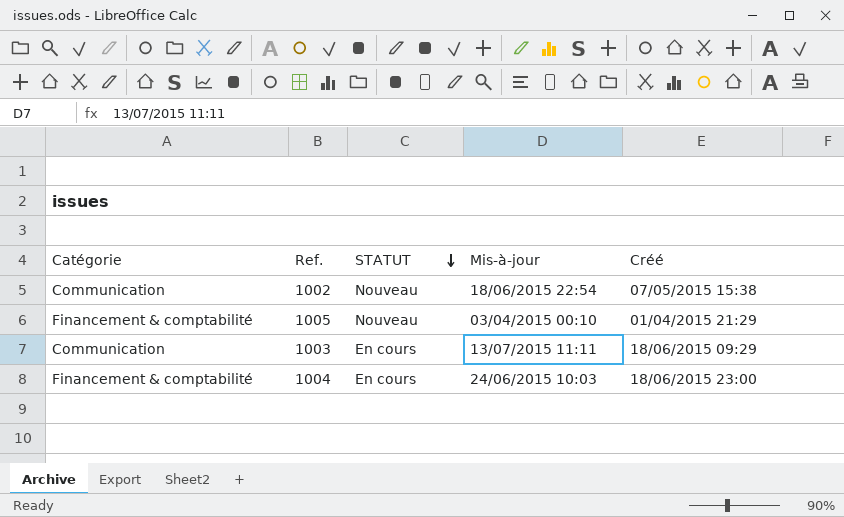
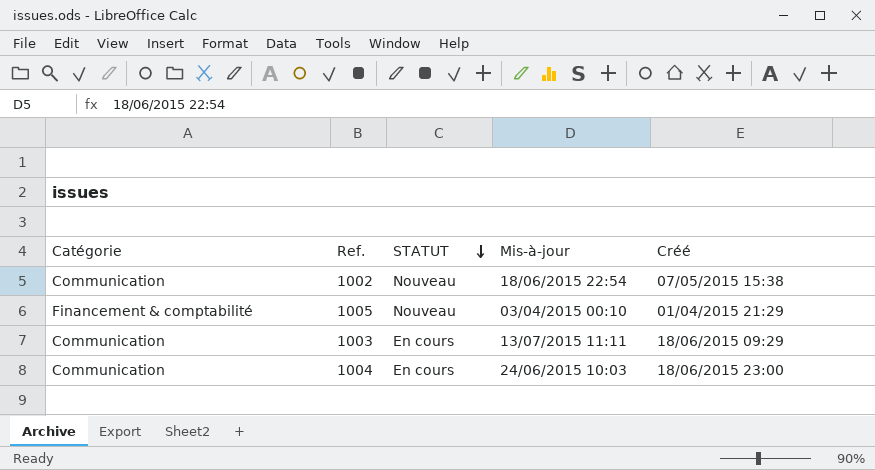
1004 | Catégorie: Financement & comptabilité -> Communication

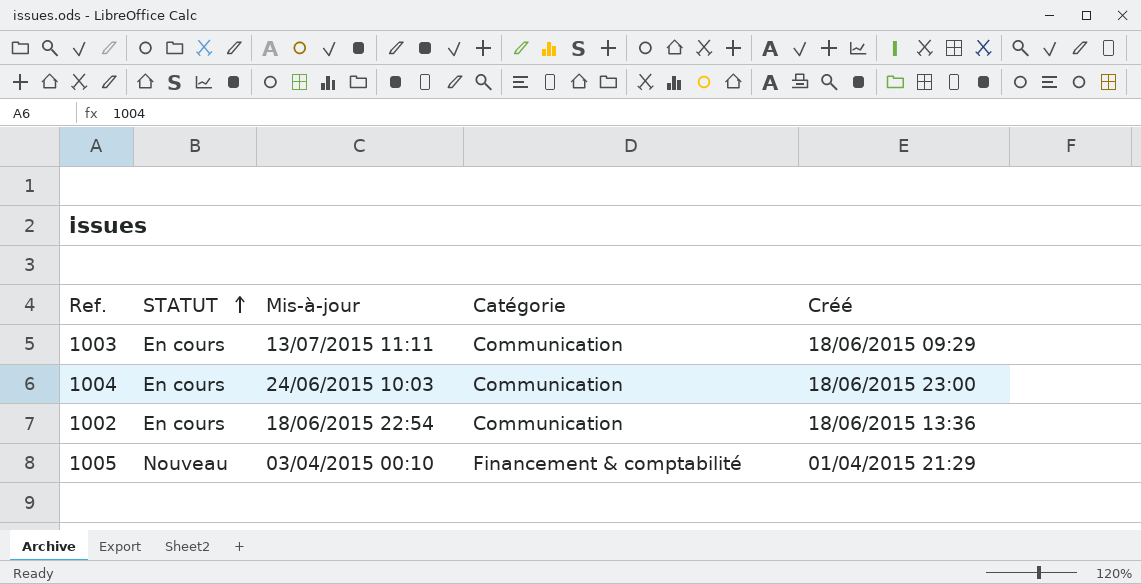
row order: STATUT descending -> STATUT ascending
column Catégorie | position: 1 -> 4
1002 | STATUT: Nouveau -> En cours
1002 | Créé: 07/05/2015 15:38 -> 18/06/2015 13:36

